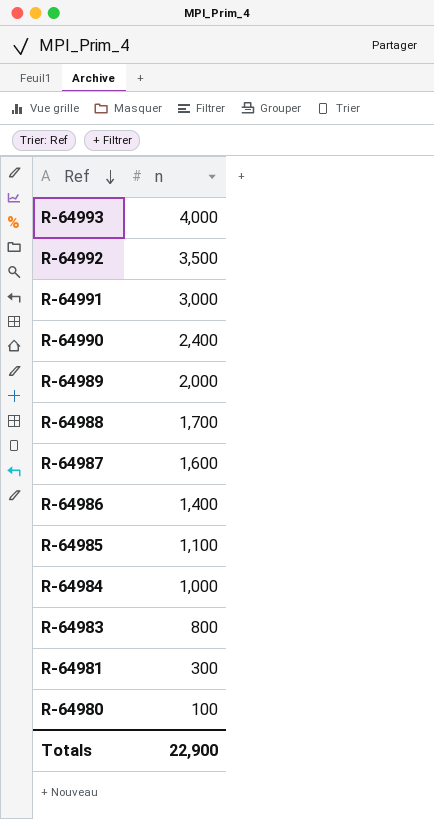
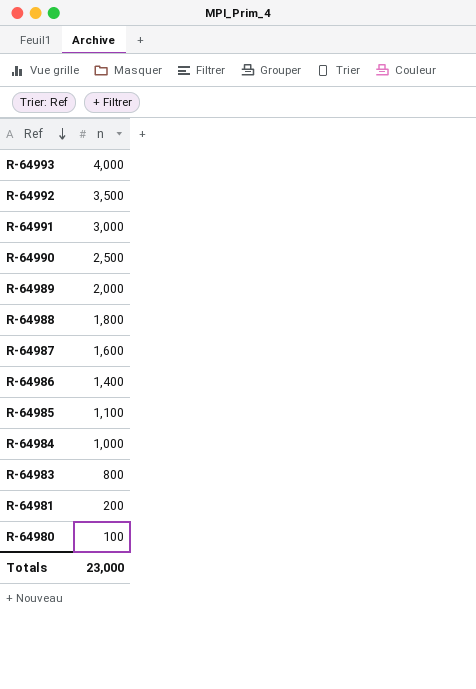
R-64990 | n: 2,400 -> 2,500
R-64988 | n: 1,700 -> 1,800
R-64981 | n: 300 -> 200
Totals | n: 22,900 -> 23,000

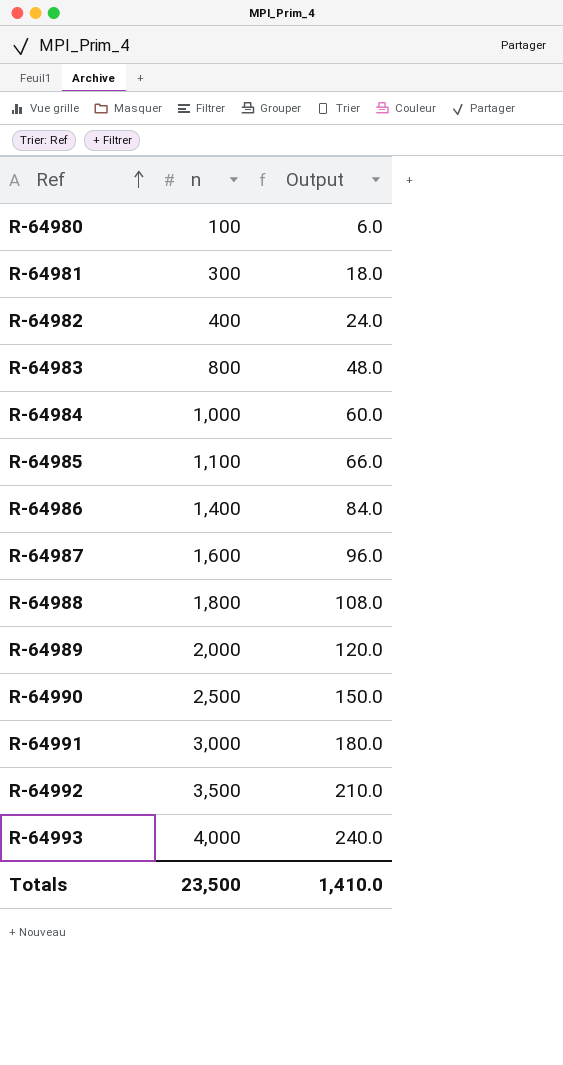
row order: Ref descending -> Ref ascending
column Output | formula: none -> [n] * 0.06
R-64981 | n: 200 -> 300
row R-64982: none -> 400 | 24.0
Totals | n: 23,000 -> 23,500

